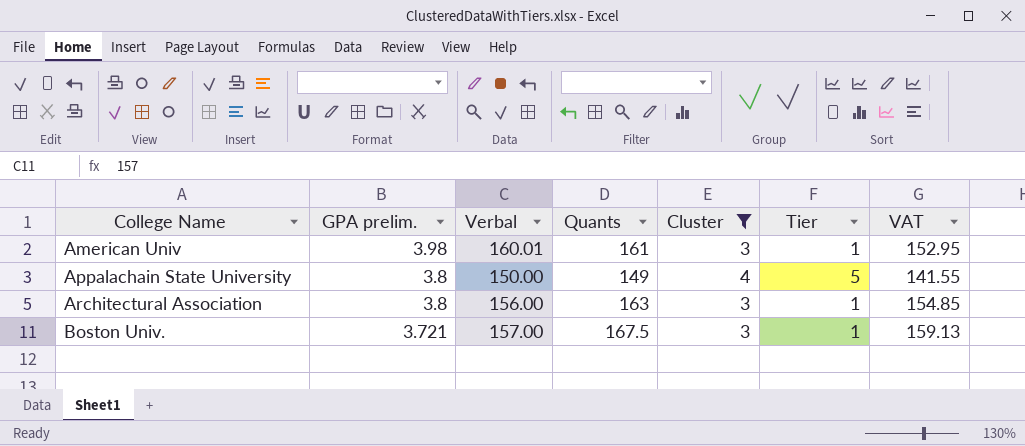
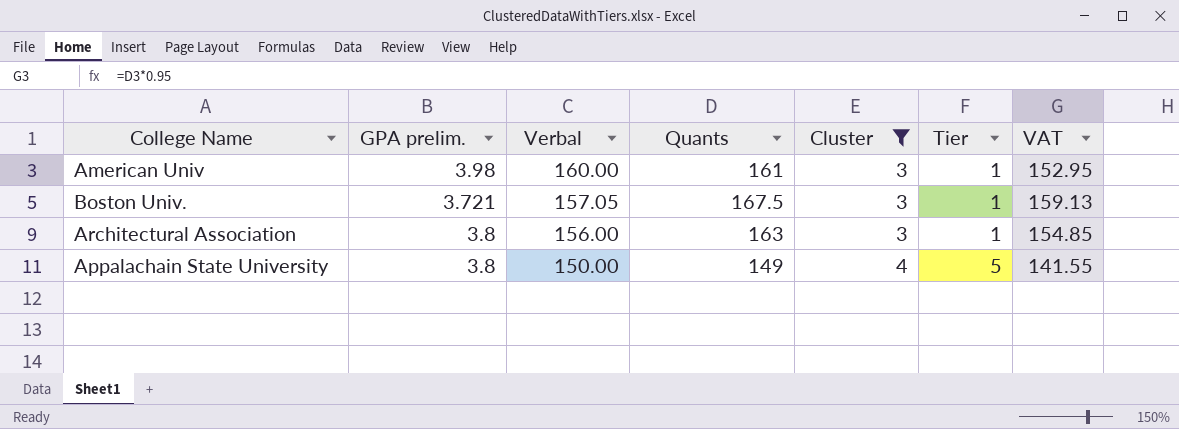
row order: College Name ascending -> Verbal descending
American Univ | Verbal: 160.01 -> 160.00
Boston Univ. | Verbal: 157.00 -> 157.05

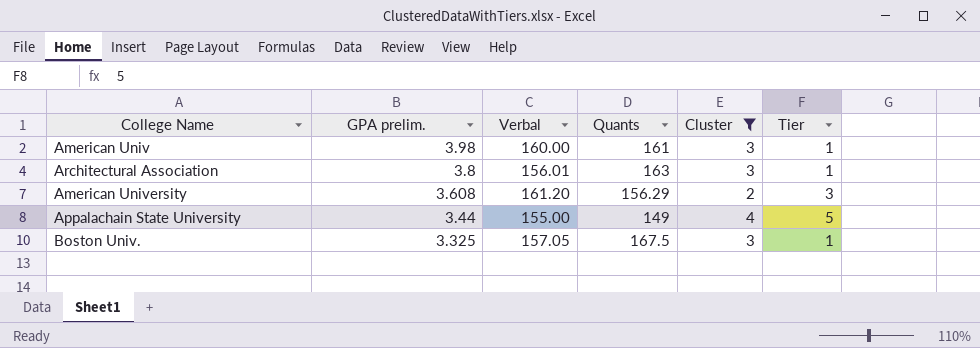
row order: Verbal descending -> GPA prelim. descending
column VAT | formula: [Quants] * 0.95 -> none
Architectural Association | Verbal: 156.00 -> 156.01
row American University: none -> 3.608 | 161.20 | 156.29 | 2 | 3
Appalachain State University | GPA prelim.: 3.8 -> 3.44
Appalachain State University | Verbal: 150.00 -> 155.00
Boston Univ. | GPA prelim.: 3.721 -> 3.325

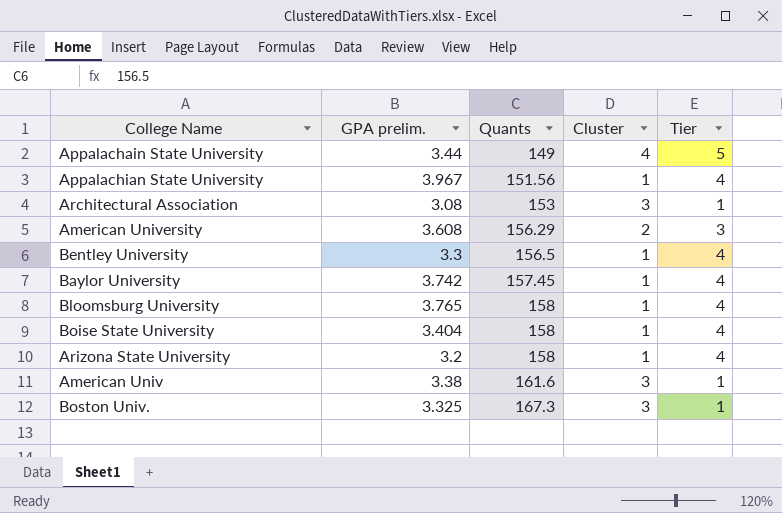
filter: Cluster != 1 -> none
row order: GPA prelim. descending -> Quants ascending
column Verbal | position: 3 -> none
Architectural Association | GPA prelim.: 3.8 -> 3.08
Architectural Association | Quants: 163 -> 153
American Univ | GPA prelim.: 3.98 -> 3.38
American Univ | Quants: 161 -> 161.6
Boston Univ. | Quants: 167.5 -> 167.3

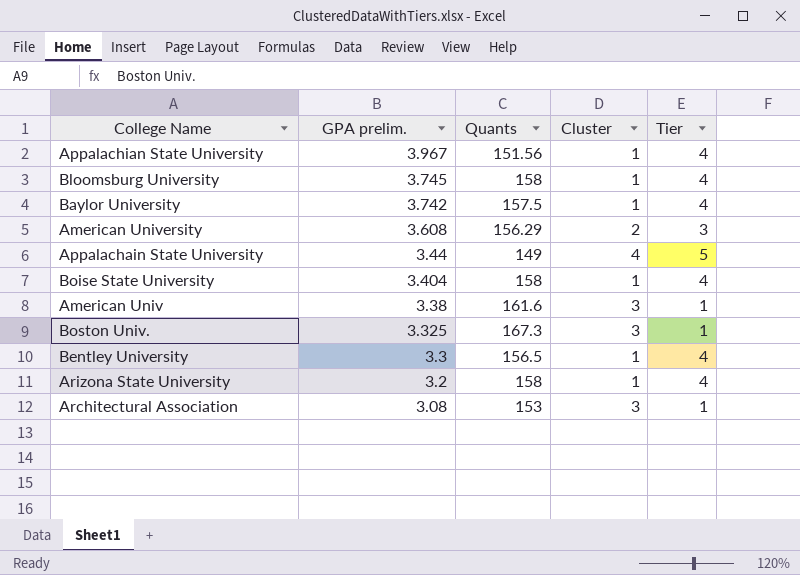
row order: Quants ascending -> GPA prelim. descending
Bloomsburg University | GPA prelim.: 3.765 -> 3.745
Baylor University | Quants: 157.45 -> 157.5

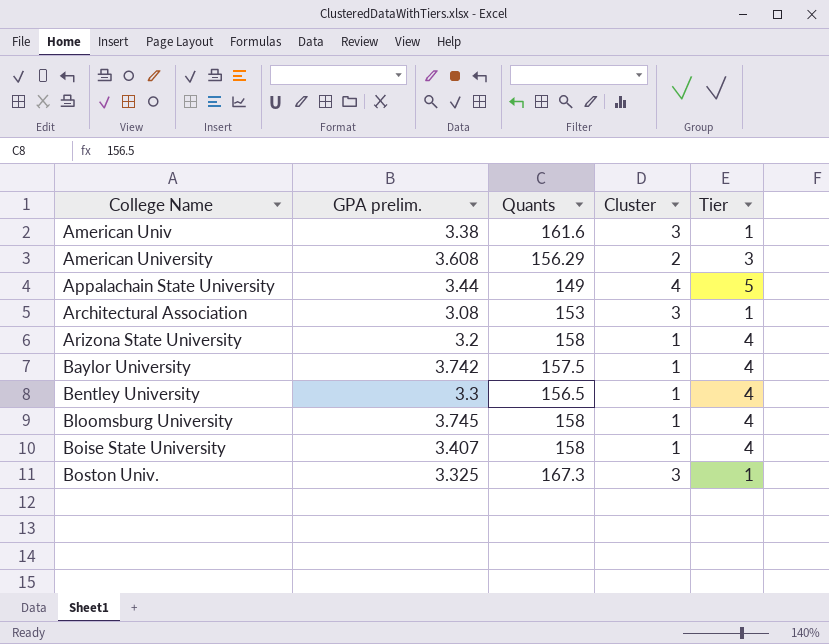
row order: GPA prelim. descending -> College Name ascending
row Appalachian State University: 3.967 | 151.56 | 1 | 4 -> none
Boise State University | GPA prelim.: 3.404 -> 3.407

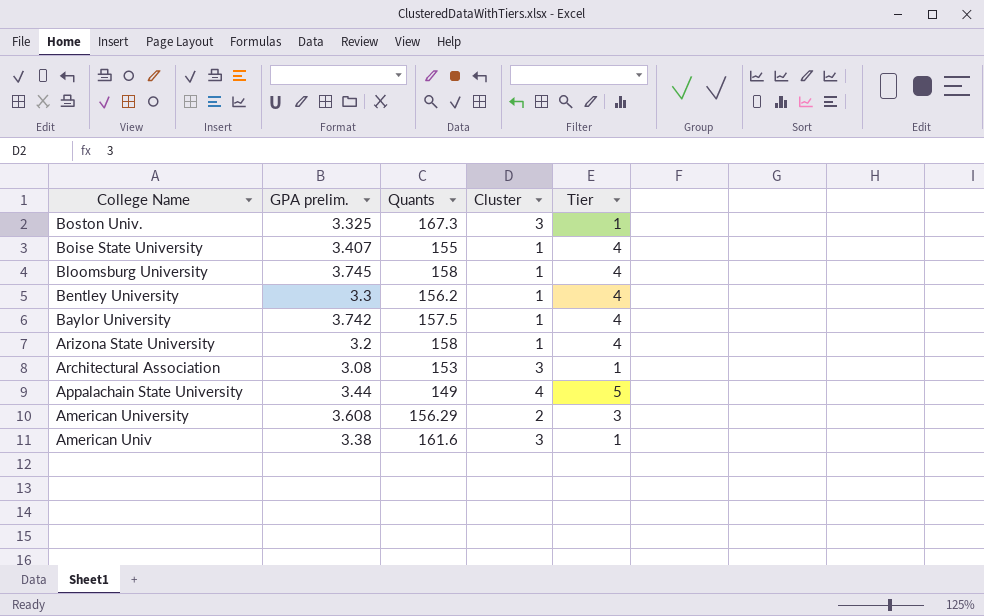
row order: College Name ascending -> College Name descending
Boise State University | Quants: 158 -> 155
Bentley University | Quants: 156.5 -> 156.2

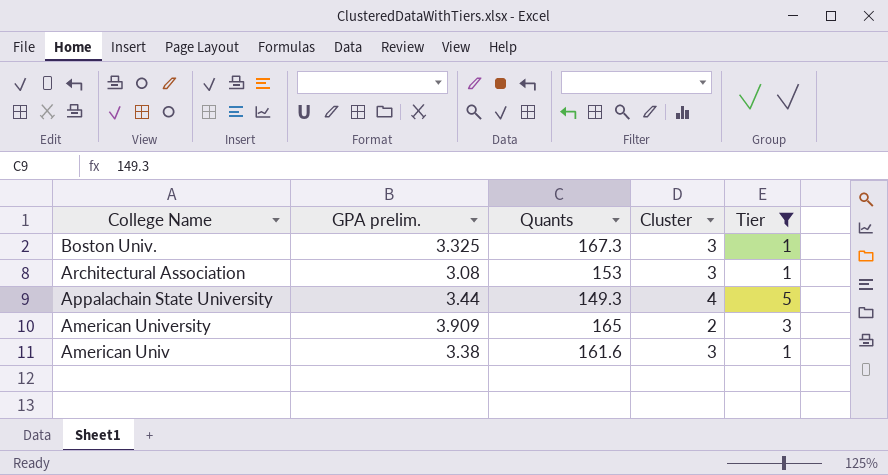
filter: none -> Tier != 4
Appalachain State University | Quants: 149 -> 149.3
American University | GPA prelim.: 3.608 -> 3.909
American University | Quants: 156.29 -> 165

